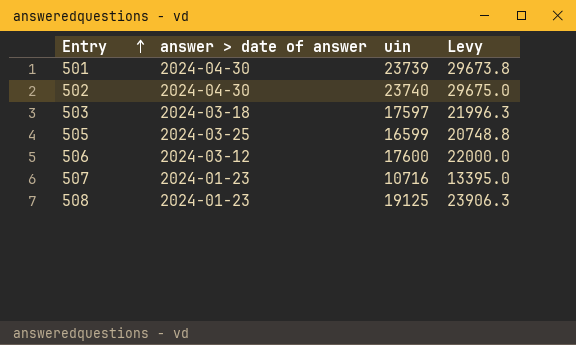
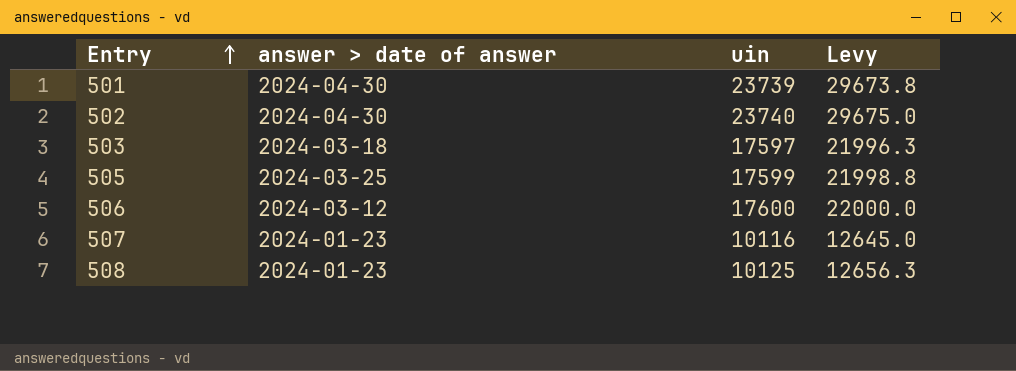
505 | uin: 16599 -> 17599
505 | Levy: 20748.8 -> 21998.8
507 | uin: 10716 -> 10116
507 | Levy: 13395.0 -> 12645.0
508 | uin: 19125 -> 10125
508 | Levy: 23906.3 -> 12656.3

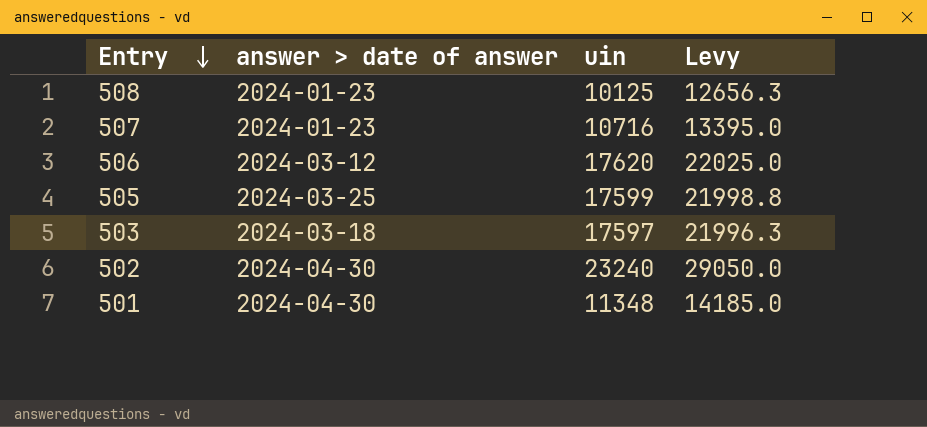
row order: Entry ascending -> Entry descending
507 | uin: 10116 -> 10716
507 | Levy: 12645.0 -> 13395.0
506 | uin: 17600 -> 17620
506 | Levy: 22000.0 -> 22025.0
502 | uin: 23740 -> 23240
502 | Levy: 29675.0 -> 29050.0
501 | uin: 23739 -> 11348
501 | Levy: 29673.8 -> 14185.0

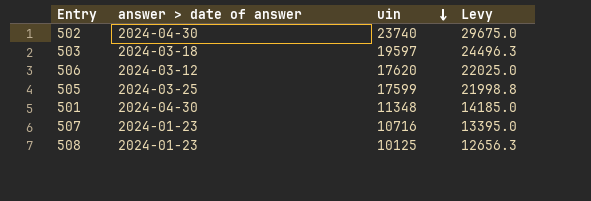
row order: Entry descending -> uin descending
502 | uin: 23240 -> 23740
502 | Levy: 29050.0 -> 29675.0
503 | uin: 17597 -> 19597
503 | Levy: 21996.3 -> 24496.3

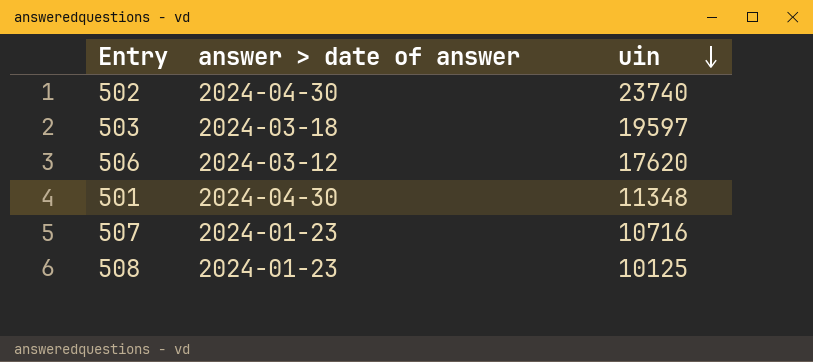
column Levy | formula: [uin] * 1.25 -> none
row 505: 2024-03-25 | 17599 | 21998.8 -> none

